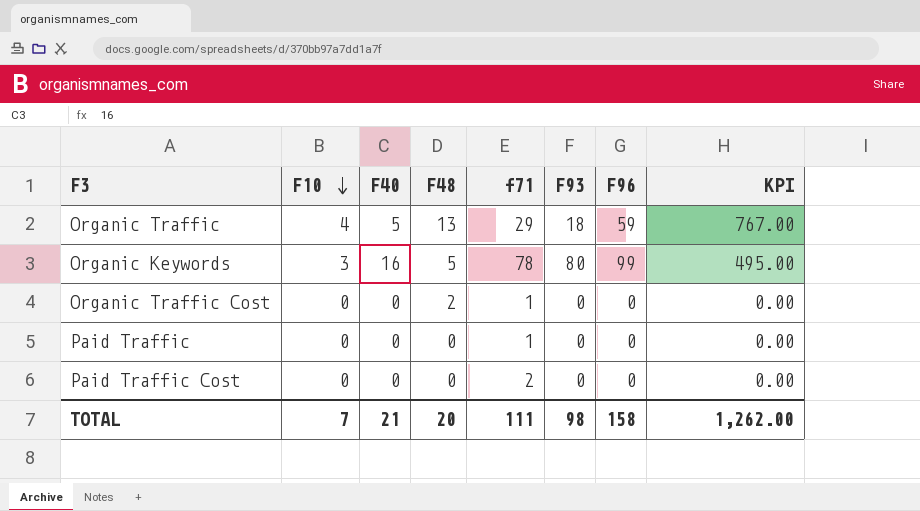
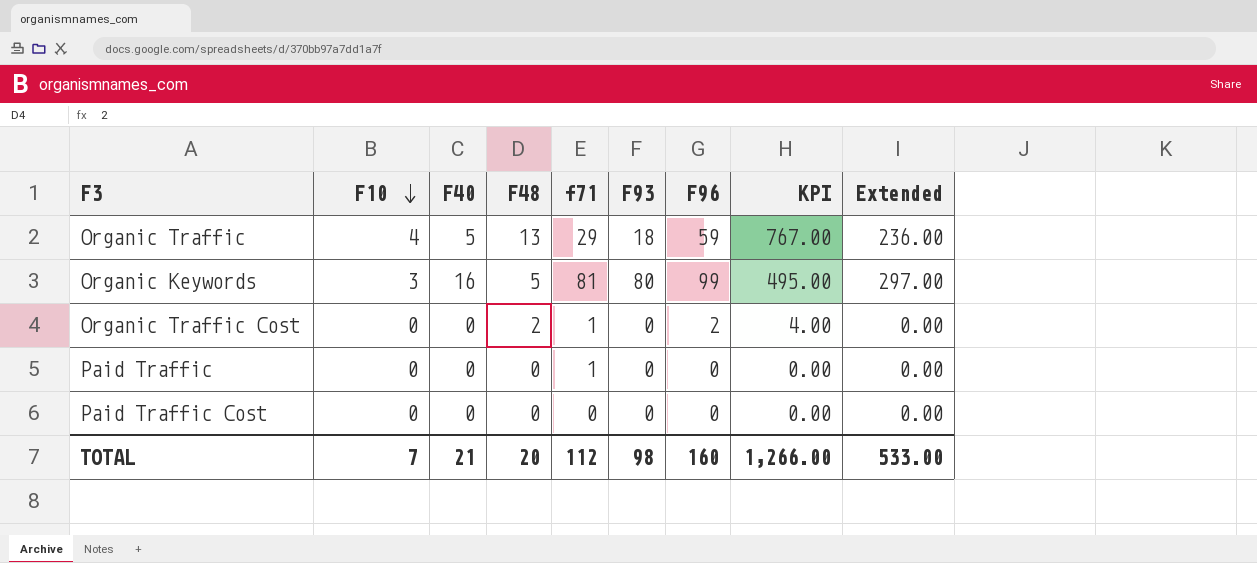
column Extended | formula: none -> [F10] * [F96]
Organic Keywords | f71: 78 -> 81
Organic Traffic Cost | F96: 0 -> 2
Organic Traffic Cost | KPI: 0.00 -> 4.00
Paid Traffic Cost | f71: 2 -> 0
TOTAL | f71: 111 -> 112
TOTAL | F96: 158 -> 160
TOTAL | KPI: 1,262.00 -> 1,266.00

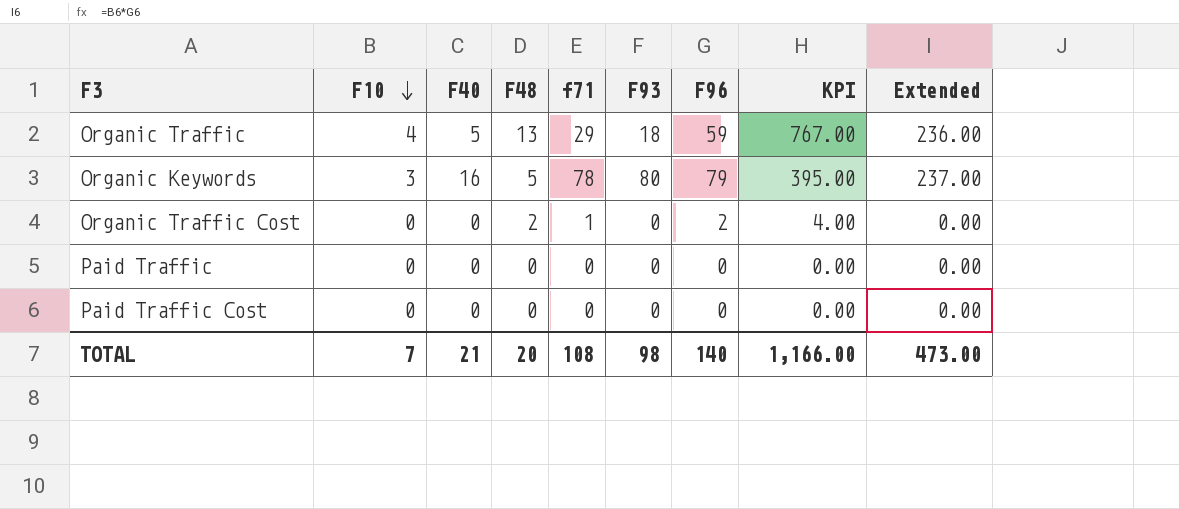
Organic Keywords | f71: 81 -> 78
Organic Keywords | F96: 99 -> 79
Organic Keywords | KPI: 495.00 -> 395.00
Organic Keywords | Extended: 297.00 -> 237.00
Paid Traffic | f71: 1 -> 0
TOTAL | f71: 112 -> 108
TOTAL | F96: 160 -> 140
TOTAL | KPI: 1,266.00 -> 1,166.00
TOTAL | Extended: 533.00 -> 473.00

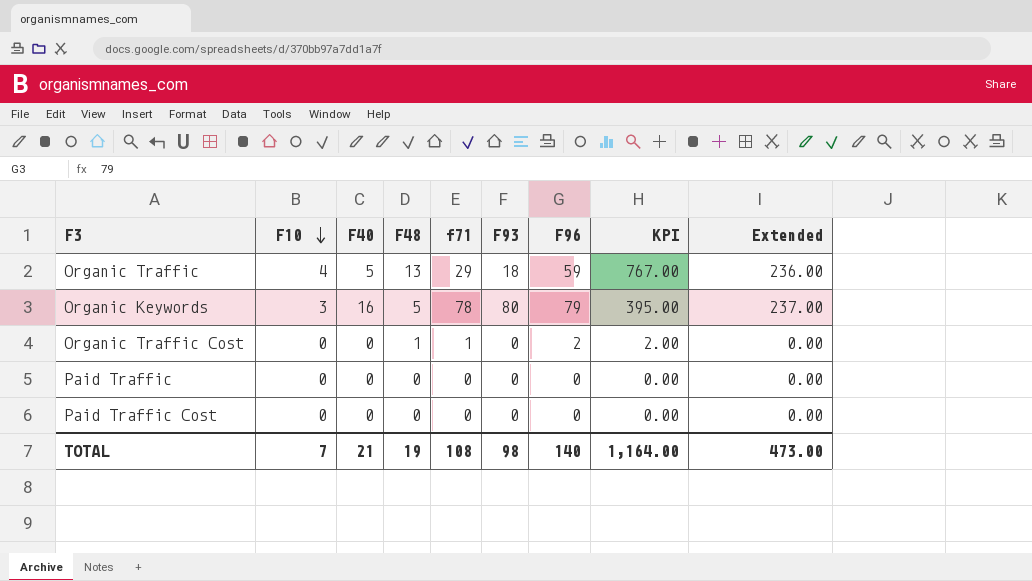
Organic Traffic Cost | F48: 2 -> 1
Organic Traffic Cost | KPI: 4.00 -> 2.00
TOTAL | F48: 20 -> 19
TOTAL | KPI: 1,166.00 -> 1,164.00

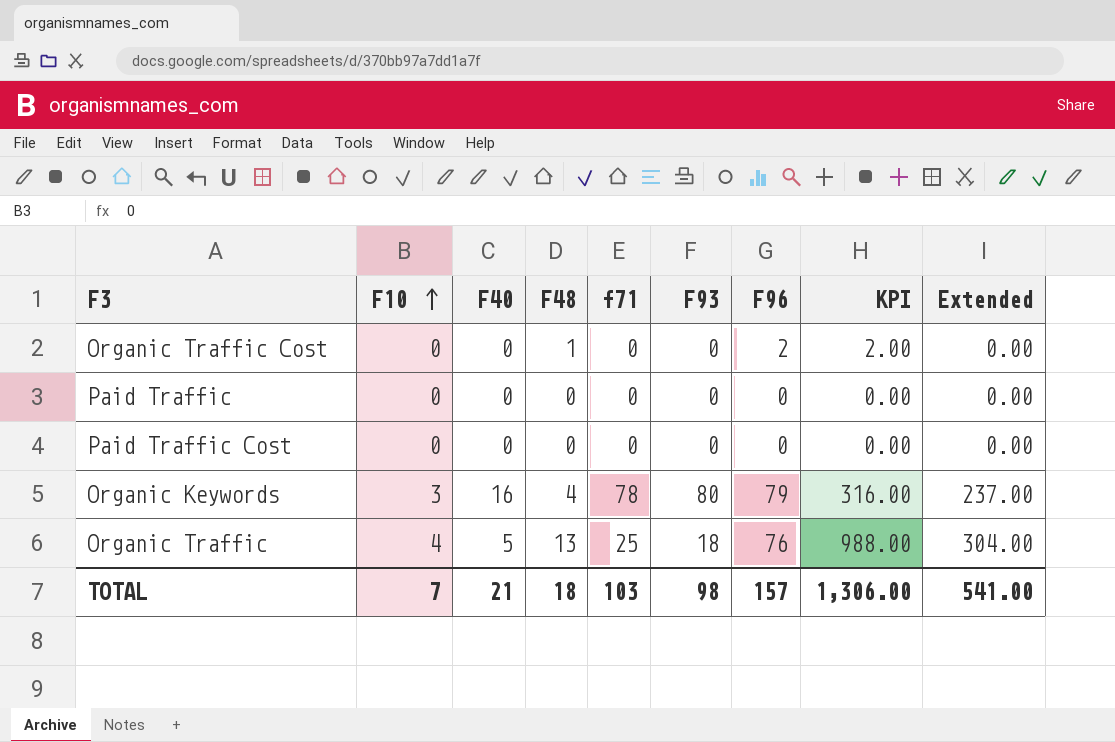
row order: F10 descending -> F10 ascending
Organic Traffic Cost | f71: 1 -> 0
Organic Keywords | F48: 5 -> 4
Organic Keywords | KPI: 395.00 -> 316.00
Organic Traffic | f71: 29 -> 25
Organic Traffic | F96: 59 -> 76
Organic Traffic | KPI: 767.00 -> 988.00
Organic Traffic | Extended: 236.00 -> 304.00
TOTAL | F48: 19 -> 18
TOTAL | f71: 108 -> 103
TOTAL | F96: 140 -> 157
TOTAL | KPI: 1,164.00 -> 1,306.00
TOTAL | Extended: 473.00 -> 541.00

